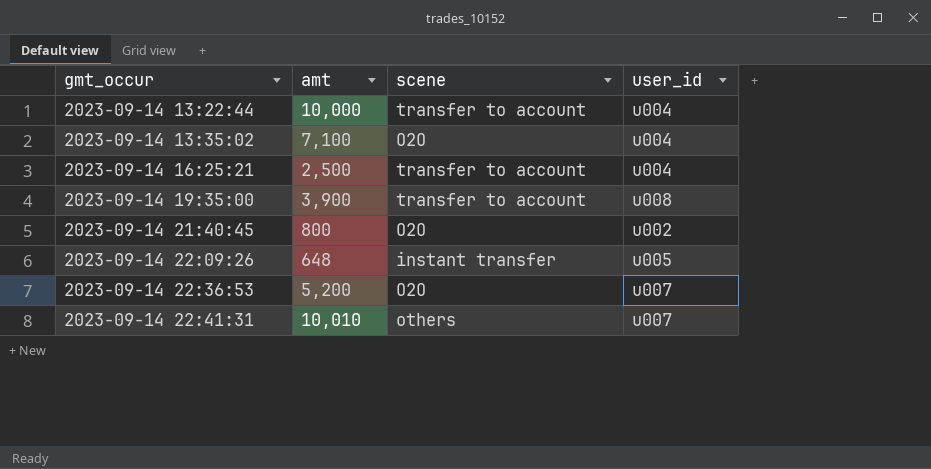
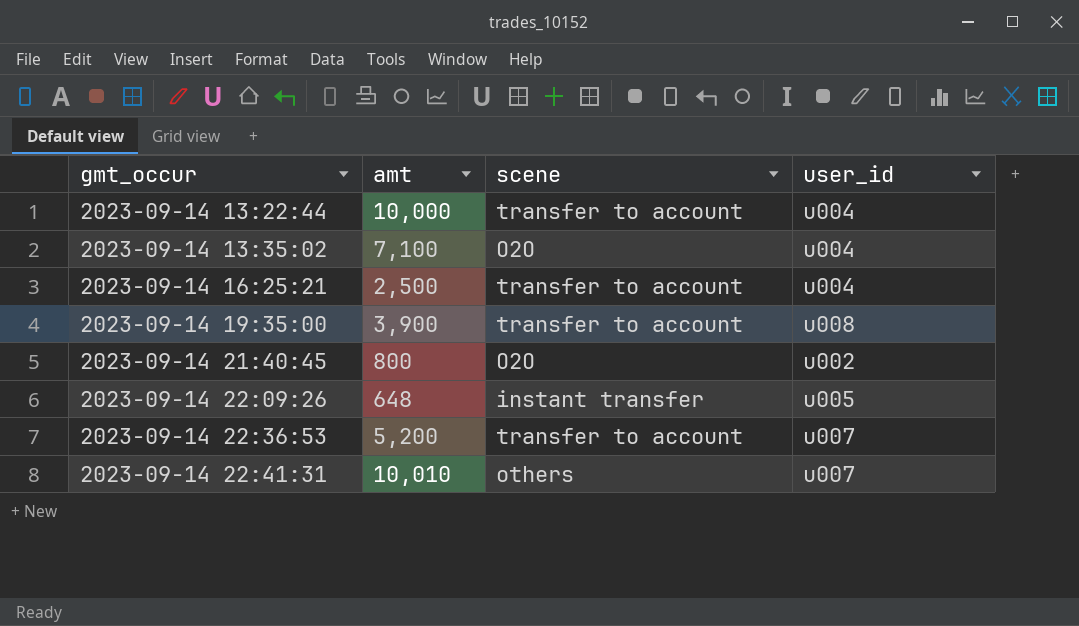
2023-09-14 22:36:53 | scene: O2O -> transfer to account

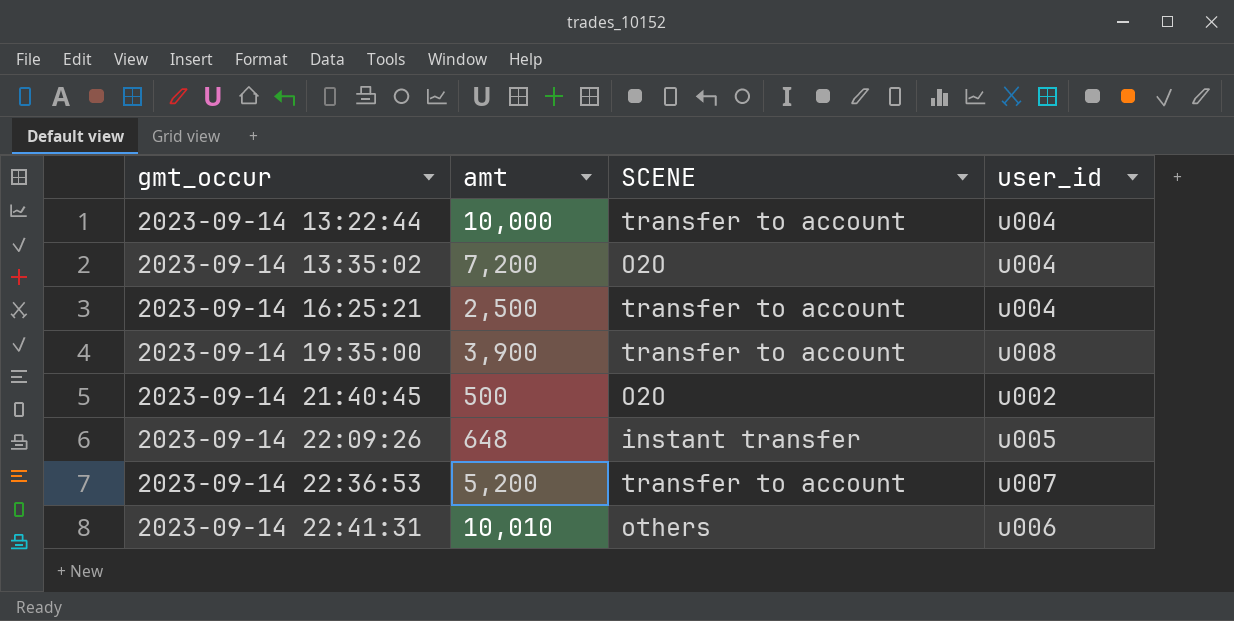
column name: scene -> SCENE
2023-09-14 13:35:02 | amt: 7,100 -> 7,200
2023-09-14 21:40:45 | amt: 800 -> 500
2023-09-14 22:41:31 | user_id: u007 -> u006

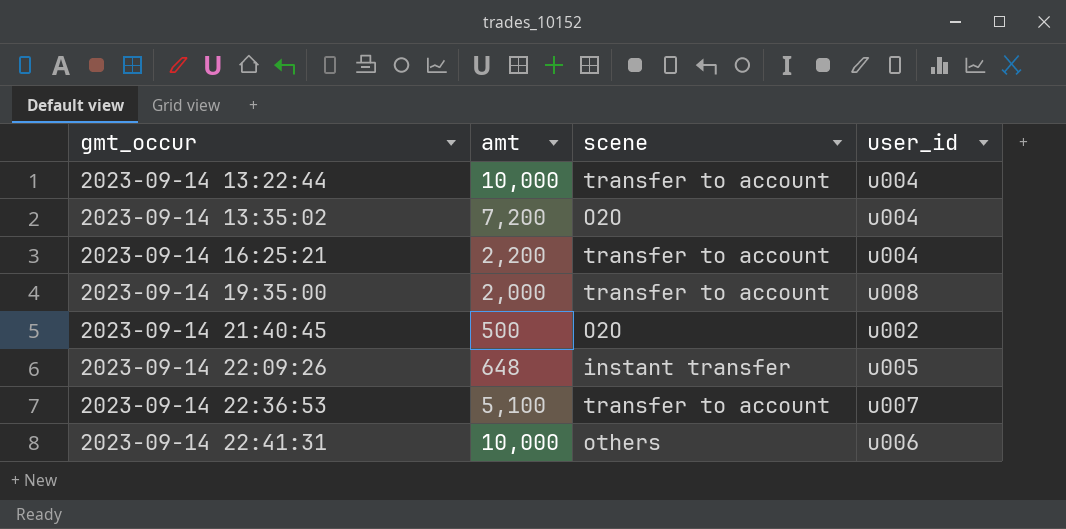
column name: SCENE -> scene
2023-09-14 16:25:21 | amt: 2,500 -> 2,200
2023-09-14 19:35:00 | amt: 3,900 -> 2,000
2023-09-14 22:36:53 | amt: 5,200 -> 5,100
2023-09-14 22:41:31 | amt: 10,010 -> 10,000

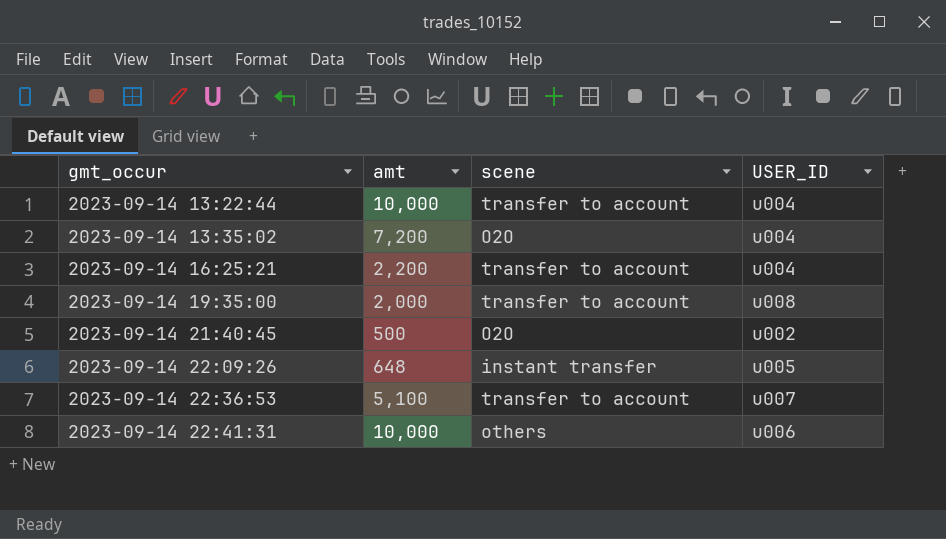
column name: user_id -> USER_ID

